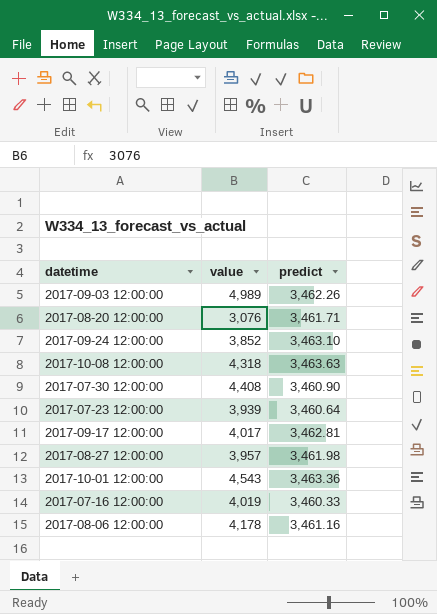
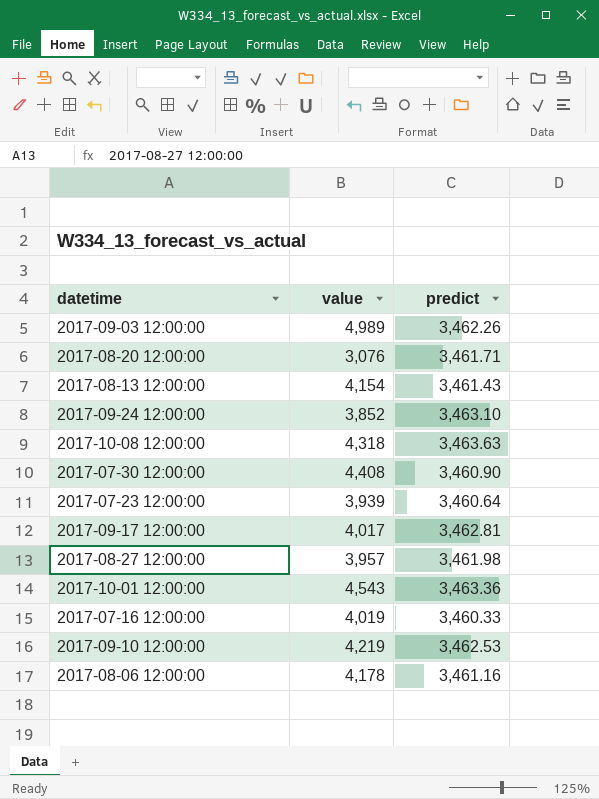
row 2017-08-13 12:00:00: none -> 4,154 | 3,461.43
row 2017-09-10 12:00:00: none -> 4,219 | 3,462.53

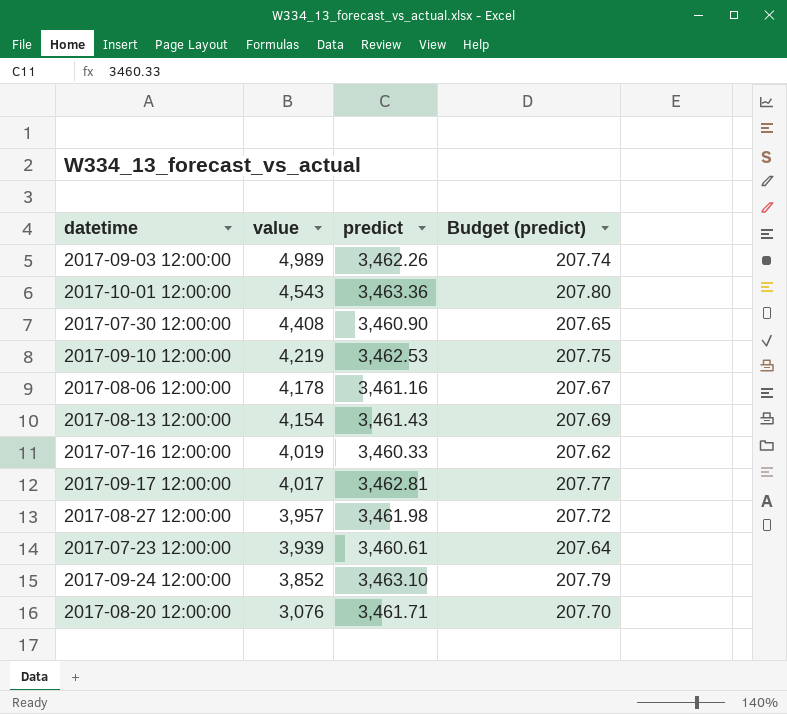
row order: none -> value descending
column Budget (predict) | formula: none -> [predict] * 0.06
row 2017-10-08 12:00:00: 4,318 | 3,463.63 -> none
2017-07-23 12:00:00 | predict: 3,460.64 -> 3,460.61

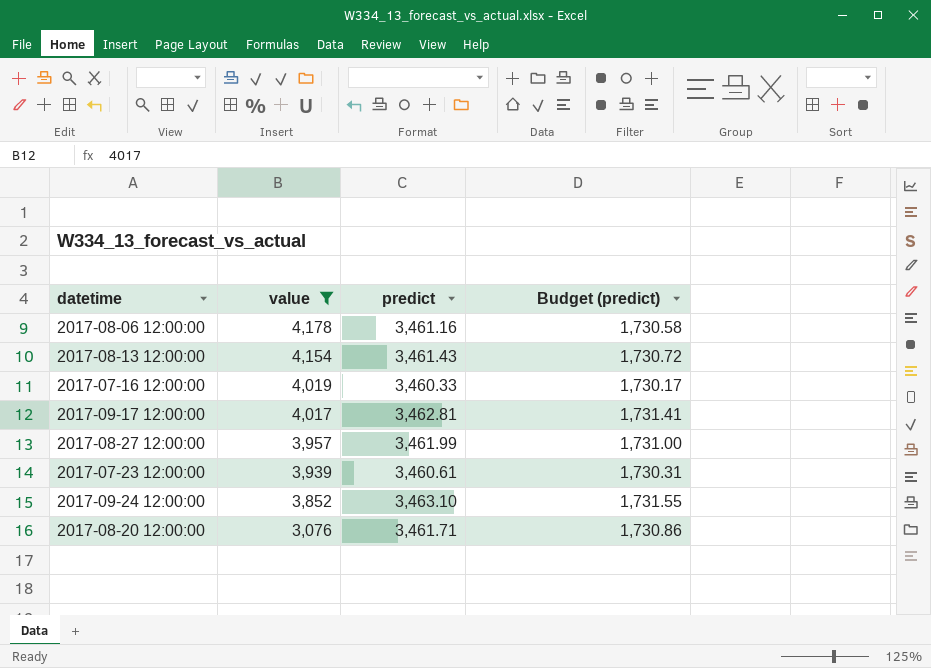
filter: none -> value <= 4,178
column Budget (predict) | formula: [predict] * 0.06 -> [predict] * 0.5
2017-08-27 12:00:00 | predict: 3,461.98 -> 3,461.99

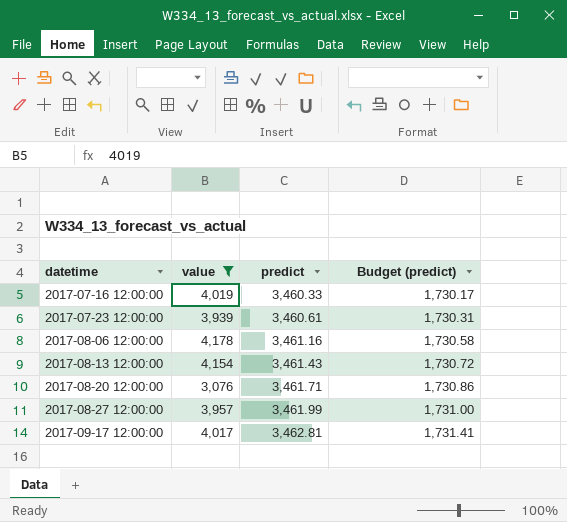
row order: value descending -> datetime ascending
row 2017-09-24 12:00:00: 3,852 | 3,463.10 | 1,731.55 -> none

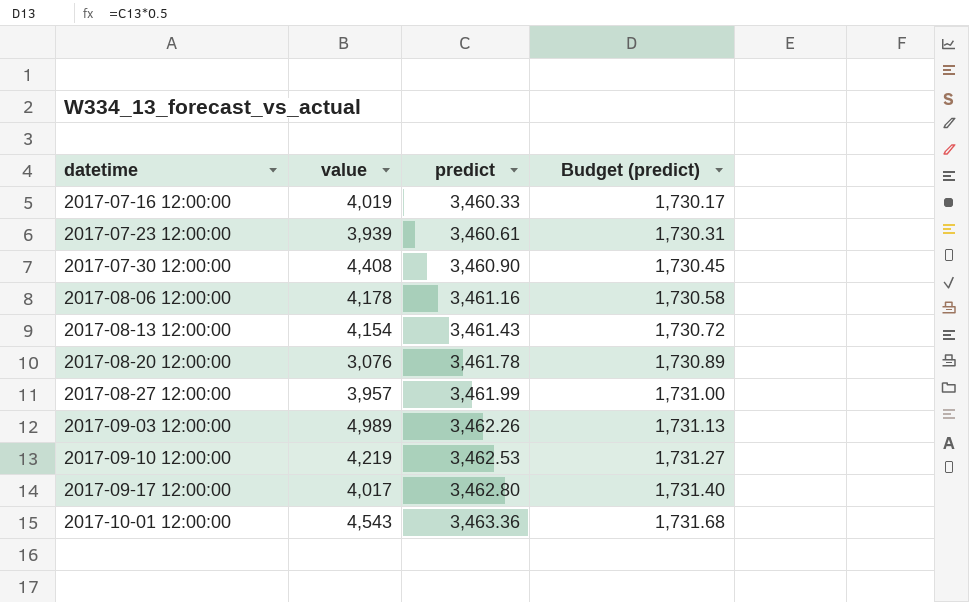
filter: value <= 4,178 -> none
2017-08-20 12:00:00 | predict: 3,461.71 -> 3,461.78
2017-08-20 12:00:00 | Budget (predict): 1,730.86 -> 1,730.89
2017-09-17 12:00:00 | predict: 3,462.81 -> 3,462.80
2017-09-17 12:00:00 | Budget (predict): 1,731.41 -> 1,731.40

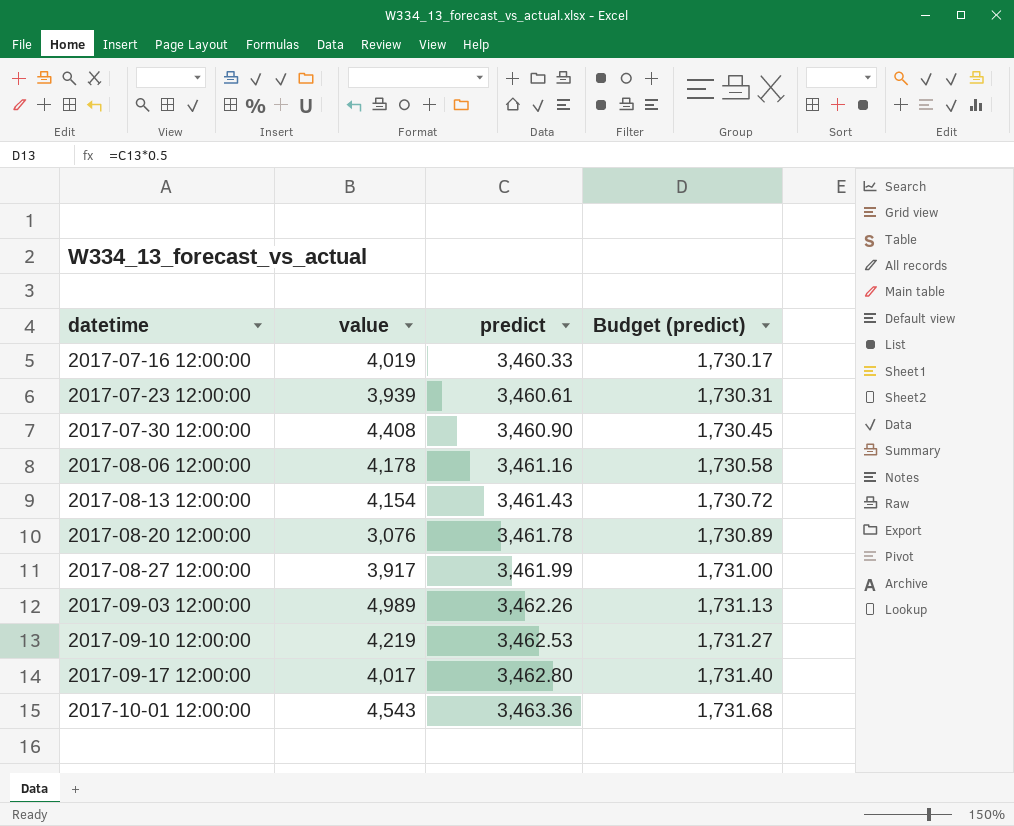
2017-08-27 12:00:00 | value: 3,957 -> 3,917

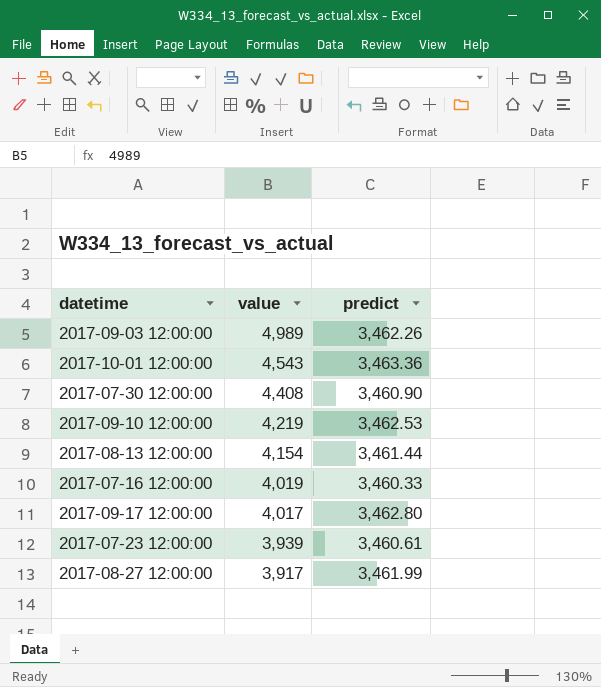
row order: datetime ascending -> value descending
column Budget (predict) | formula: [predict] * 0.5 -> none
row 2017-08-06 12:00:00: 4,178 | 3,461.16 | 1,730.58 -> none
row 2017-08-20 12:00:00: 3,076 | 3,461.78 | 1,730.89 -> none
2017-08-13 12:00:00 | predict: 3,461.43 -> 3,461.44

